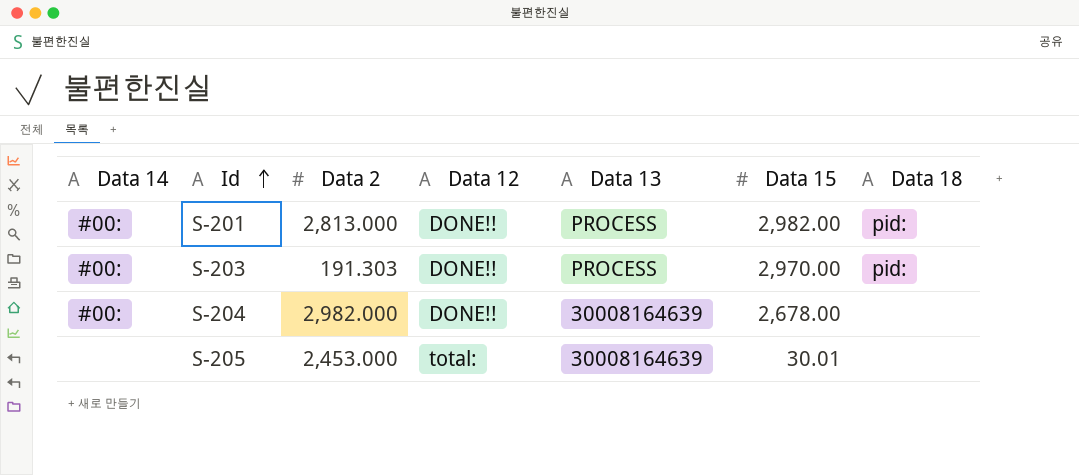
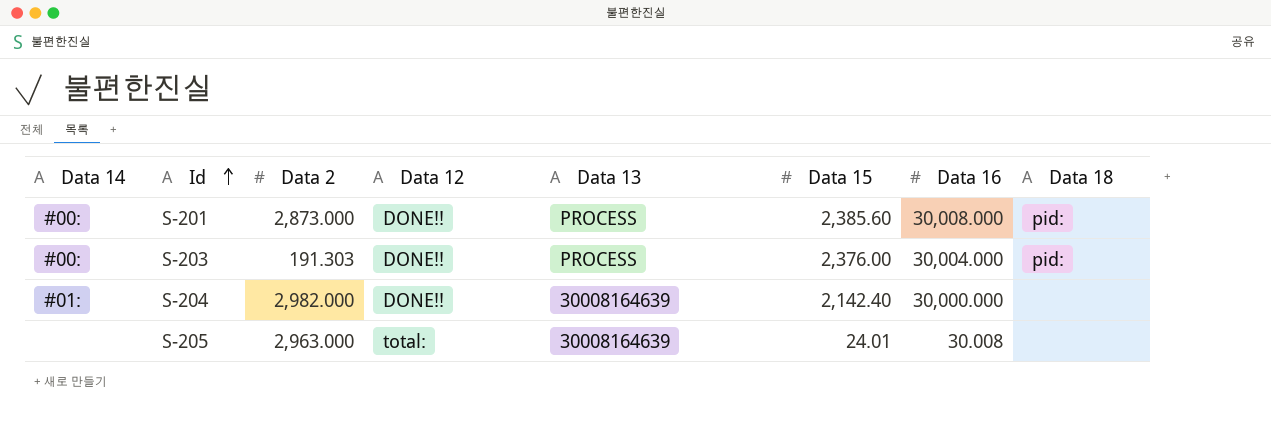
column Data 16 | position: none -> 7
S-201 | Data 2: 2,813.000 -> 2,873.000
S-201 | Data 15: 2,982.00 -> 2,385.60
S-203 | Data 15: 2,970.00 -> 2,376.00
S-204 | Data 14: #00: -> #01:
S-204 | Data 15: 2,678.00 -> 2,142.40
S-205 | Data 2: 2,453.000 -> 2,963.000
S-205 | Data 15: 30.01 -> 24.01

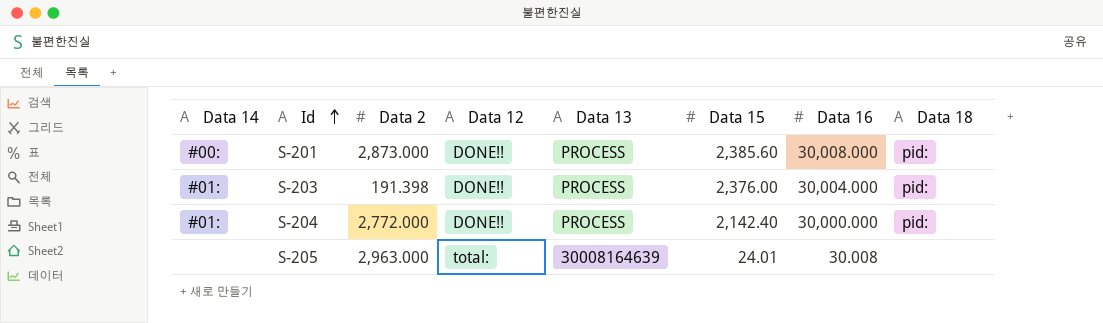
S-203 | Data 14: #00: -> #01:
S-203 | Data 2: 191.303 -> 191.398
S-204 | Data 2: 2,982.000 -> 2,772.000
S-204 | Data 13: 30008164639 -> PROCESS
S-204 | Data 18: none -> pid:

